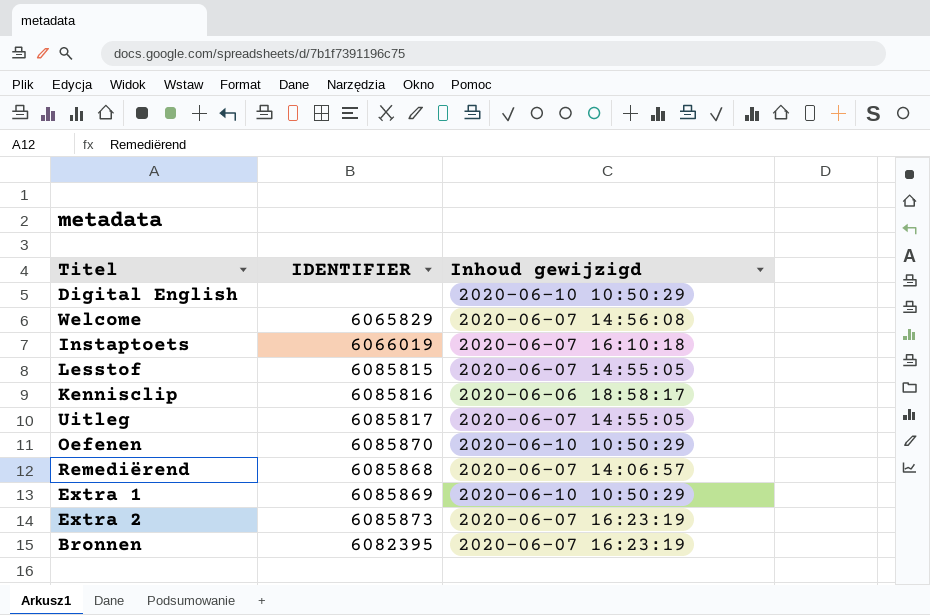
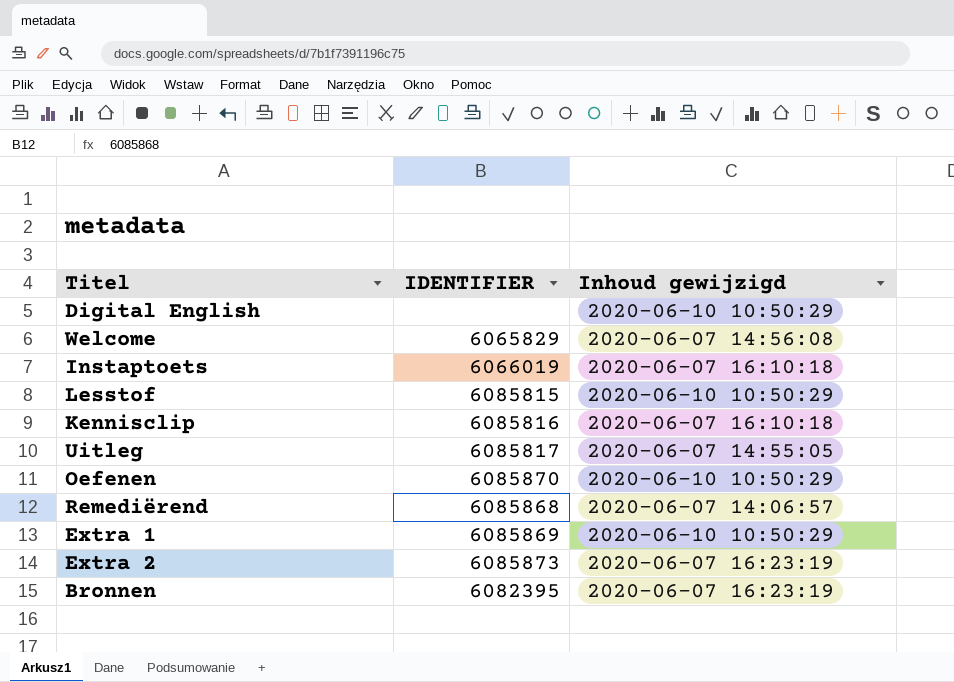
Lesstof | Inhoud gewijzigd: 2020-06-07 14:55:05 -> 2020-06-10 10:50:29
Kennisclip | Inhoud gewijzigd: 2020-06-06 18:58:17 -> 2020-06-07 16:10:18

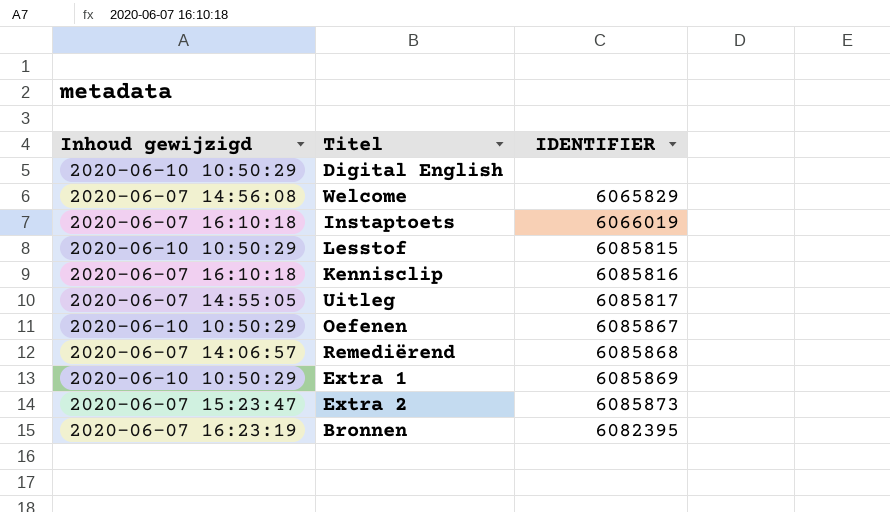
column Inhoud gewijzigd | position: 3 -> 1
Oefenen | IDENTIFIER: 6085870 -> 6085867
Extra 2 | Inhoud gewijzigd: 2020-06-07 16:23:19 -> 2020-06-07 15:23:47

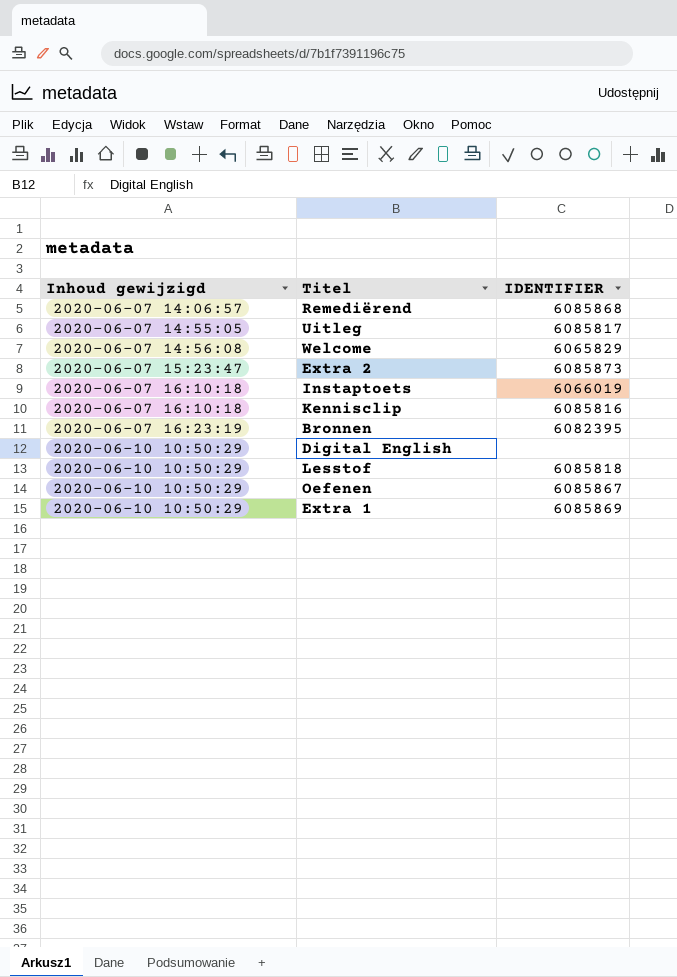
row order: none -> Inhoud gewijzigd ascending
Lesstof | IDENTIFIER: 6085815 -> 6085818

